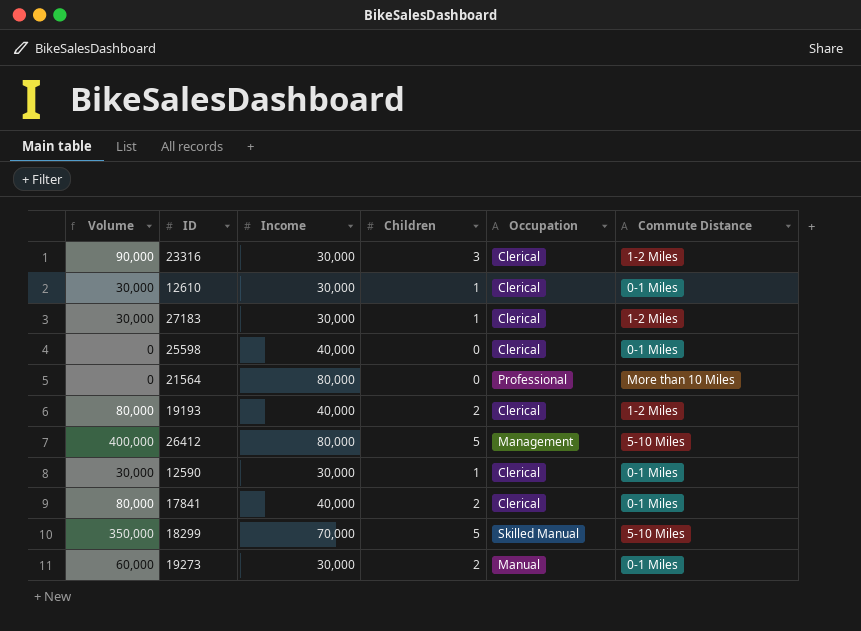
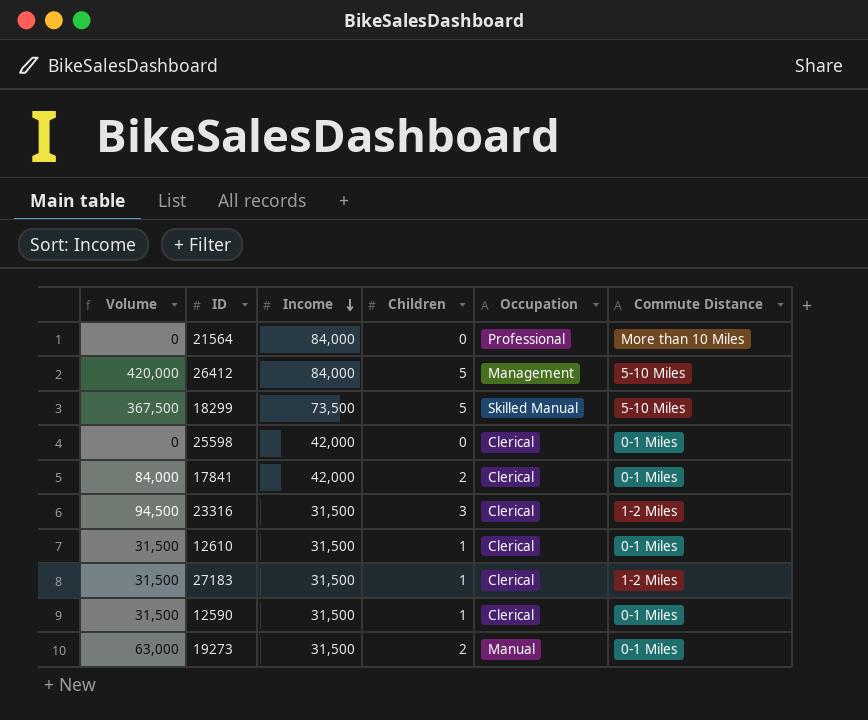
row order: none -> Income descending
row 19193: 80,000 | 40,000 | 2 | Clerical | 1-2 Miles -> none
21564 | Income: 80,000 -> 84,000
26412 | Volume: 400,000 -> 420,000
26412 | Income: 80,000 -> 84,000
18299 | Volume: 350,000 -> 367,500
18299 | Income: 70,000 -> 73,500
25598 | Income: 40,000 -> 42,000
17841 | Volume: 80,000 -> 84,000
17841 | Income: 40,000 -> 42,000
23316 | Volume: 90,000 -> 94,500
23316 | Income: 30,000 -> 31,500
12610 | Volume: 30,000 -> 31,500
12610 | Income: 30,000 -> 31,500
27183 | Volume: 30,000 -> 31,500
27183 | Income: 30,000 -> 31,500
12590 | Volume: 30,000 -> 31,500
12590 | Income: 30,000 -> 31,500
19273 | Volume: 60,000 -> 63,000
19273 | Income: 30,000 -> 31,500

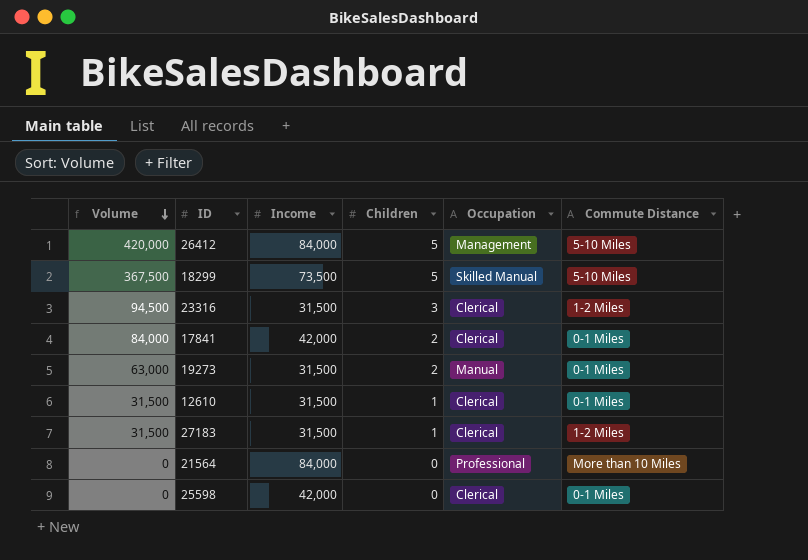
row order: Income descending -> Volume descending
row 12590: 31,500 | 31,500 | 1 | Clerical | 0-1 Miles -> none

